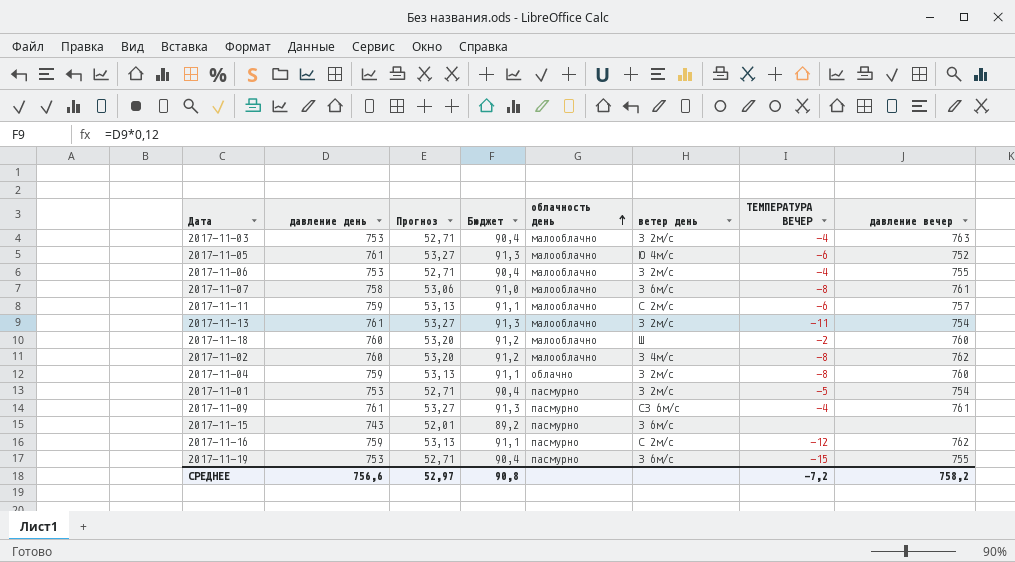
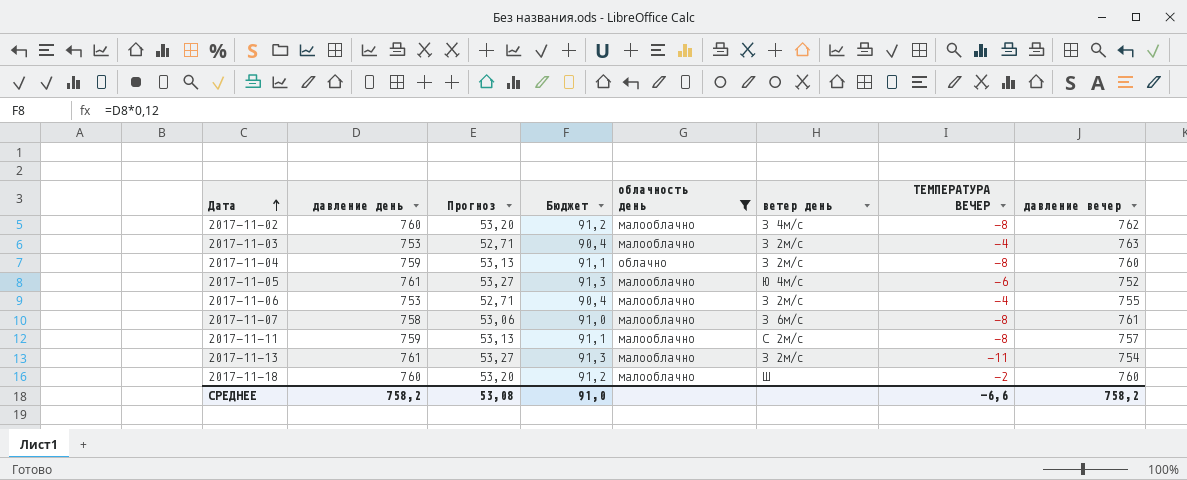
filter: none -> облачность день != пасмурно
row order: облачность день ascending -> Дата ascending
2017-11-11 | ТЕМПЕРАТУРА ВЕЧЕР: -6 -> -8
СРЕДНЕЕ | давление день: 756,6 -> 758,2
СРЕДНЕЕ | Прогноз: 52,97 -> 53,08
СРЕДНЕЕ | Бюджет: 90,8 -> 91,0
СРЕДНЕЕ | ТЕМПЕРАТУРА ВЕЧЕР: -7,2 -> -6,6

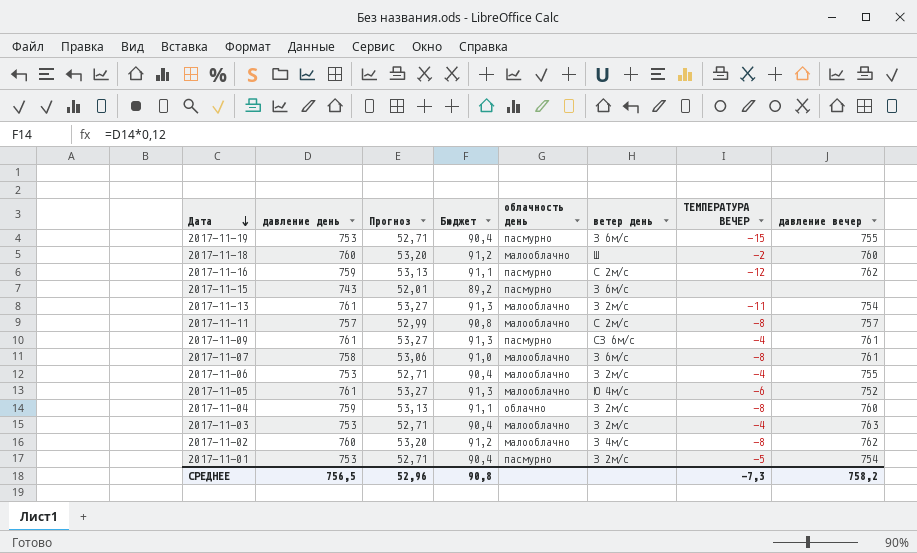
filter: облачность день != пасмурно -> none
row order: Дата ascending -> Дата descending
2017-11-11 | давление день: 759 -> 757
2017-11-11 | Прогноз: 53,13 -> 52,99
2017-11-11 | Бюджет: 91,1 -> 90,8
СРЕДНЕЕ | давление день: 758,2 -> 756,5
СРЕДНЕЕ | Прогноз: 53,08 -> 52,96
СРЕДНЕЕ | Бюджет: 91,0 -> 90,8
СРЕДНЕЕ | ТЕМПЕРАТУРА ВЕЧЕР: -6,6 -> -7,3

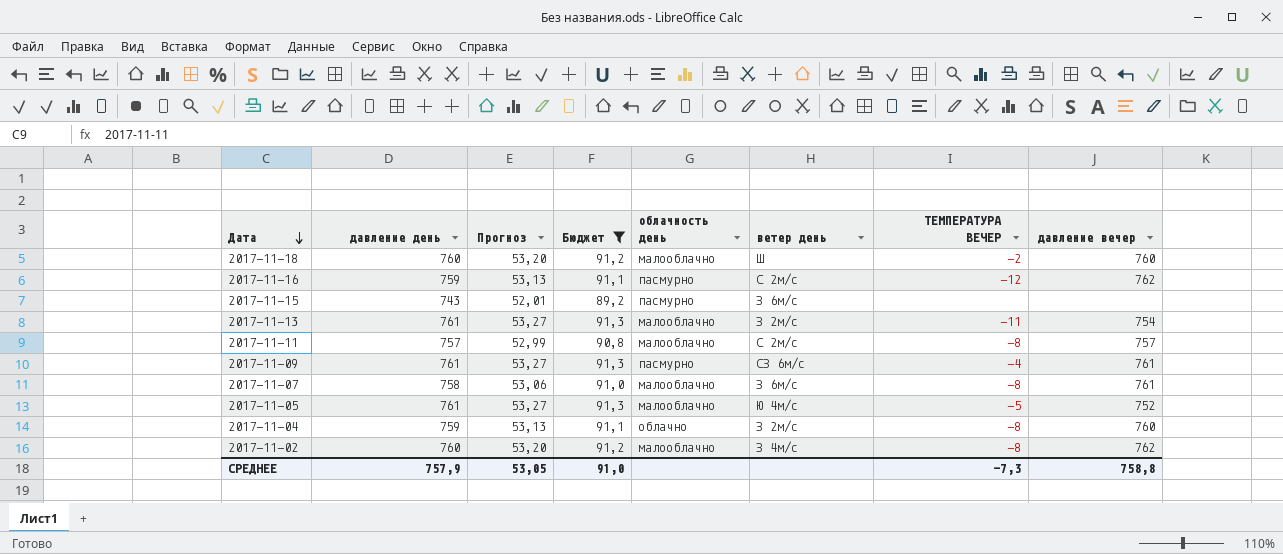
filter: none -> Бюджет != 90,4
2017-11-05 | ТЕМПЕРАТУРА ВЕЧЕР: -6 -> -5
СРЕДНЕЕ | давление день: 756,5 -> 757,9
СРЕДНЕЕ | Прогноз: 52,96 -> 53,05
СРЕДНЕЕ | Бюджет: 90,8 -> 91,0
СРЕДНЕЕ | давление вечер: 758,2 -> 758,8

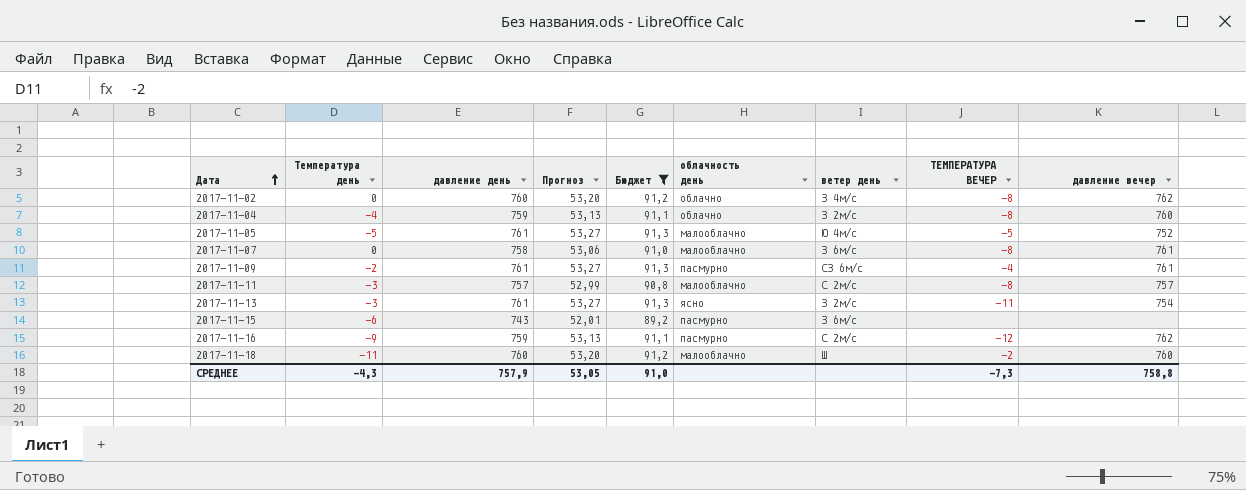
row order: Дата descending -> Дата ascending
column Температура день | position: none -> 2
2017-11-02 | облачность день: малооблачно -> облачно
2017-11-13 | облачность день: малооблачно -> ясно

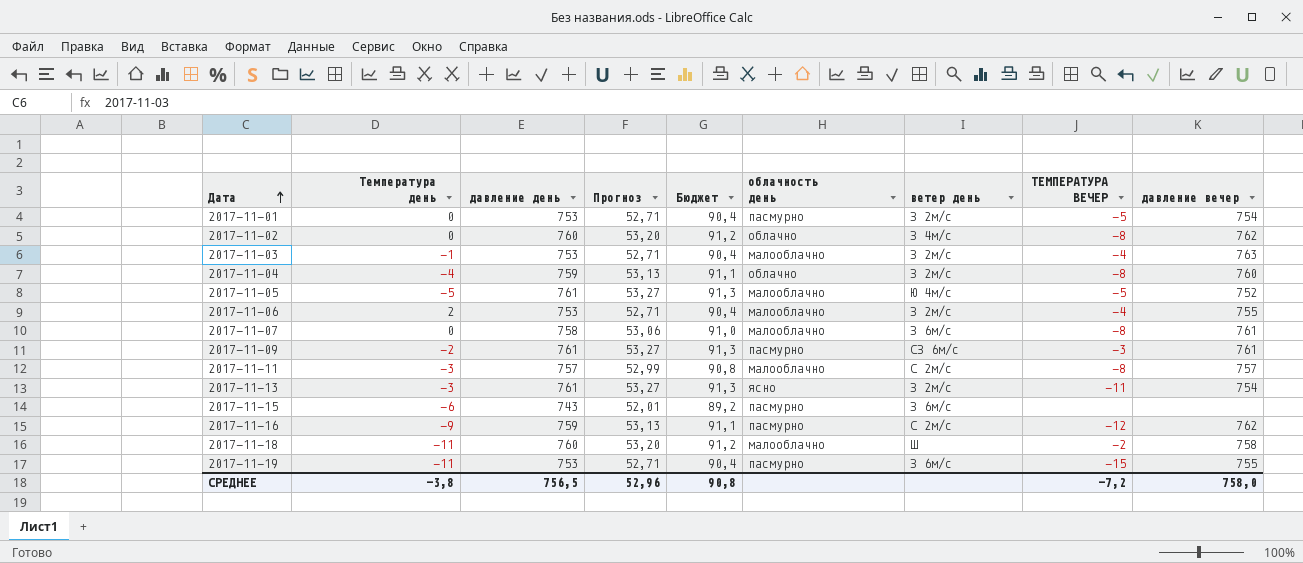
filter: Бюджет != 90,4 -> none
2017-11-09 | ТЕМПЕРАТУРА ВЕЧЕР: -4 -> -3
2017-11-18 | давление вечер: 760 -> 758
СРЕДНЕЕ | Температура день: -4,3 -> -3,8
СРЕДНЕЕ | давление день: 757,9 -> 756,5
СРЕДНЕЕ | Прогноз: 53,05 -> 52,96
СРЕДНЕЕ | Бюджет: 91,0 -> 90,8
СРЕДНЕЕ | ТЕМПЕРАТУРА ВЕЧЕР: -7,3 -> -7,2
СРЕДНЕЕ | давление вечер: 758,8 -> 758,0

